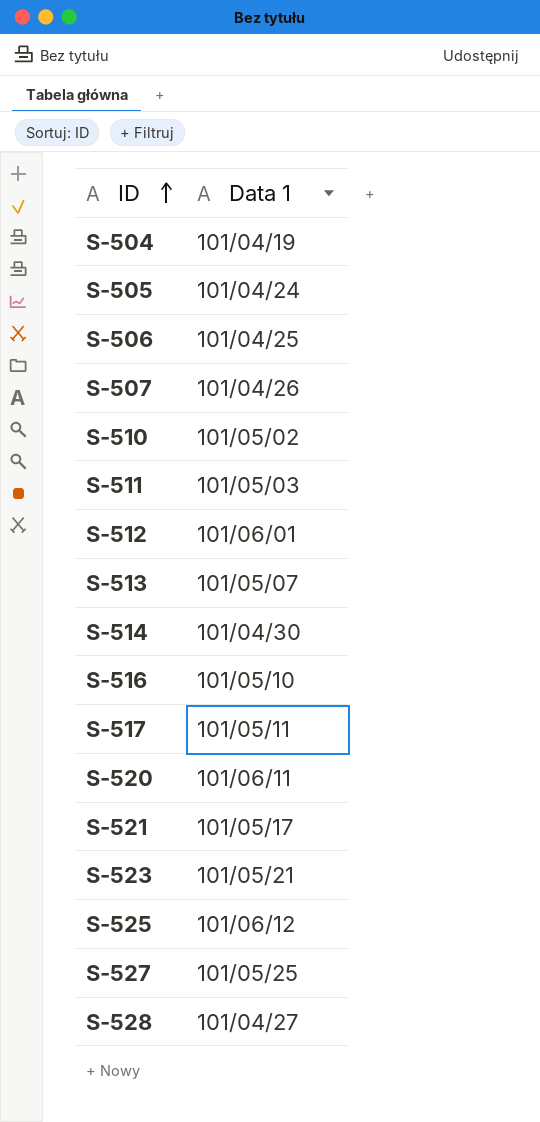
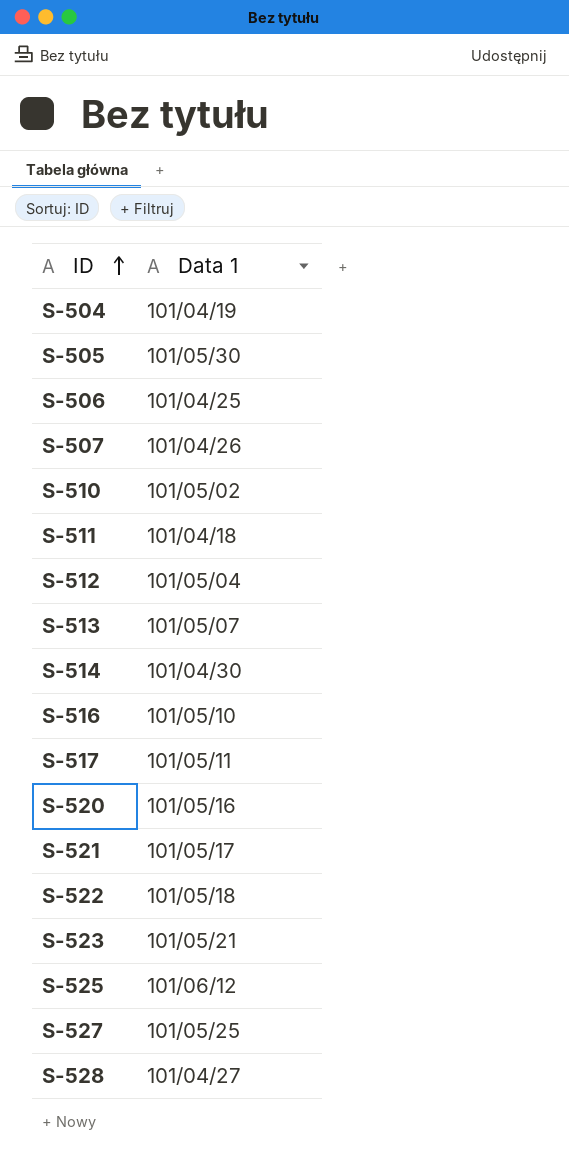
S-505 | Data 1: 101/04/24 -> 101/05/30
S-511 | Data 1: 101/05/03 -> 101/04/18
S-512 | Data 1: 101/06/01 -> 101/05/04
S-520 | Data 1: 101/06/11 -> 101/05/16
row S-522: none -> 101/05/18

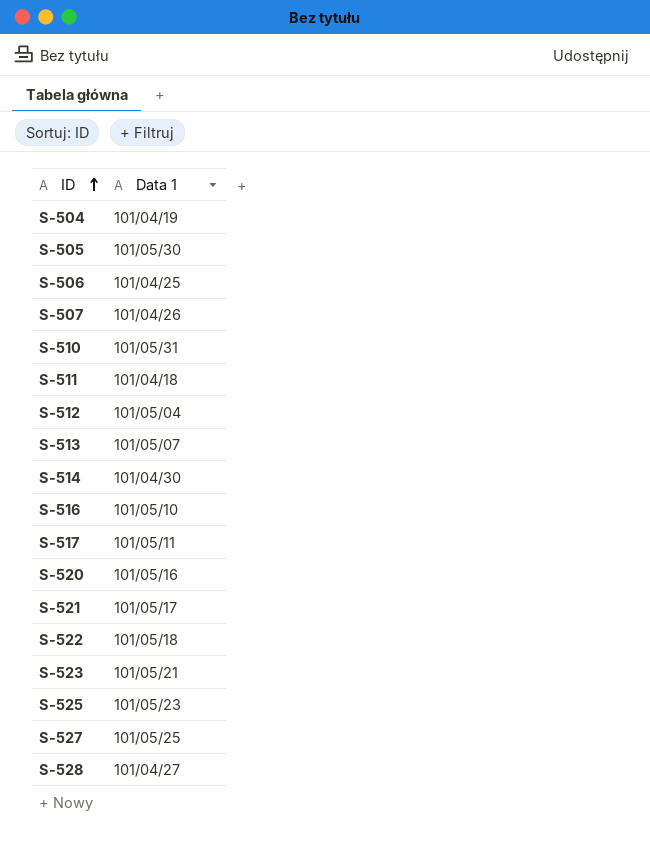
S-510 | Data 1: 101/05/02 -> 101/05/31
S-525 | Data 1: 101/06/12 -> 101/05/23

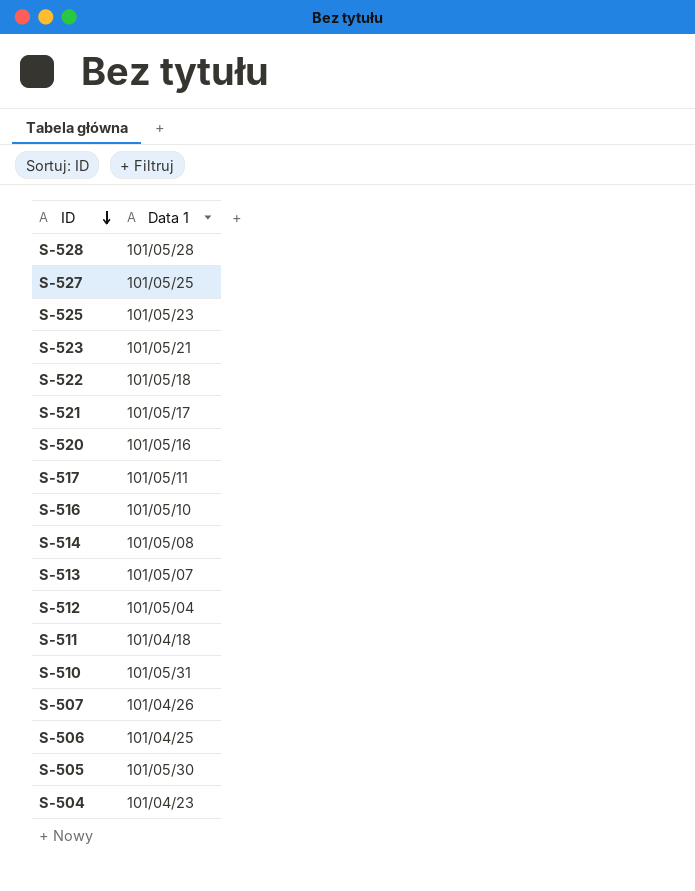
row order: ID ascending -> ID descending
S-528 | Data 1: 101/04/27 -> 101/05/28
S-514 | Data 1: 101/04/30 -> 101/05/08
S-504 | Data 1: 101/04/19 -> 101/04/23

